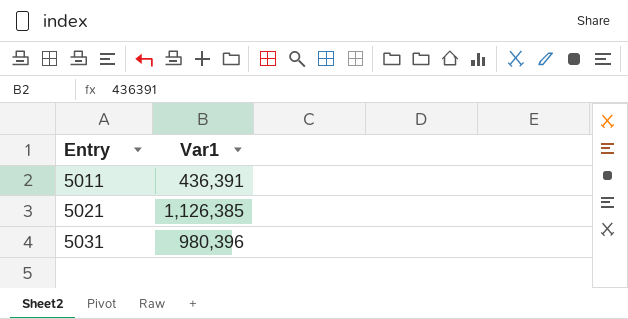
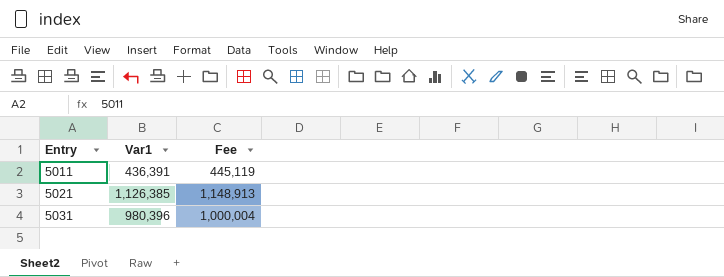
column Fee | formula: none -> [Var1] * 1.02

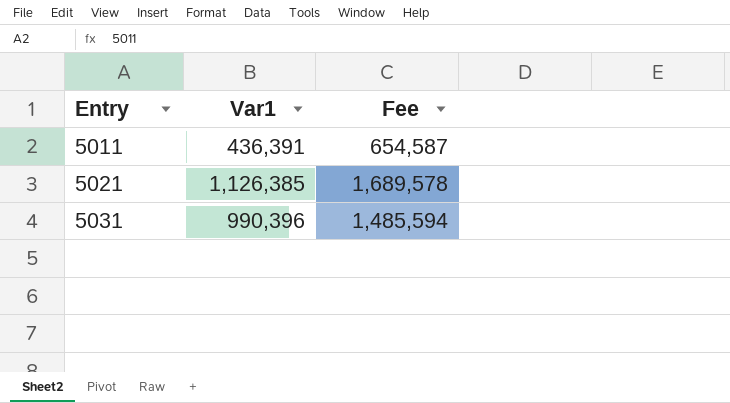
column Fee | formula: [Var1] * 1.02 -> [Var1] * 1.5
5031 | Var1: 980,396 -> 990,396

